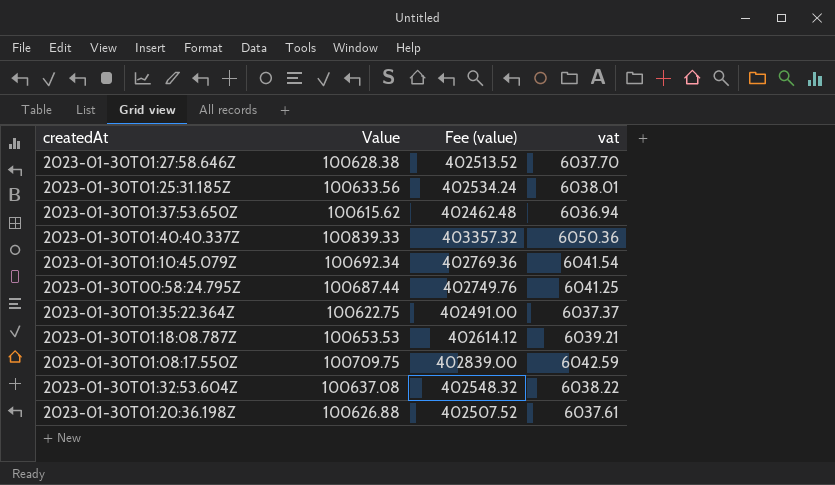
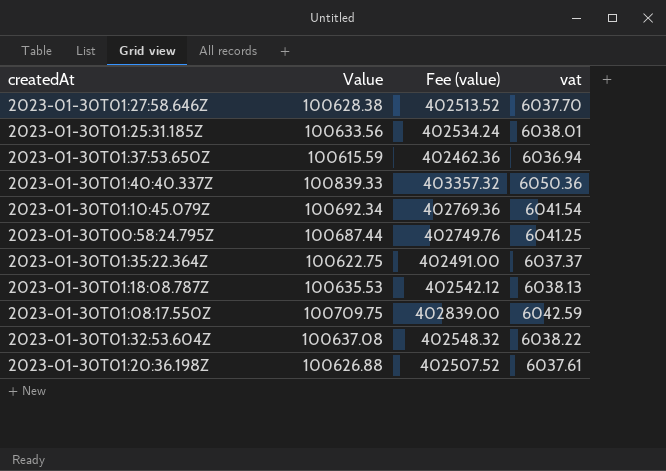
2023-01-30T01:37:53.650Z | Value: 100615.62 -> 100615.59
2023-01-30T01:37:53.650Z | Fee (value): 402462.48 -> 402462.36
2023-01-30T01:18:08.787Z | Value: 100653.53 -> 100635.53
2023-01-30T01:18:08.787Z | Fee (value): 402614.12 -> 402542.12
2023-01-30T01:18:08.787Z | vat: 6039.21 -> 6038.13

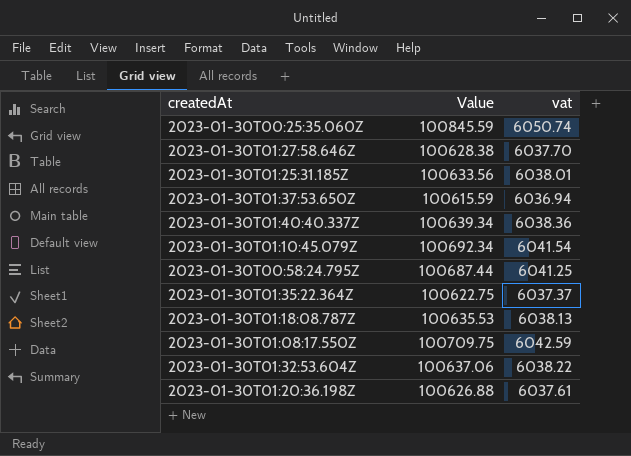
column Fee (value) | formula: [Value] * 4 -> none
row 2023-01-30T00:25:35.060Z: none -> 100845.59 | 6050.74
2023-01-30T01:40:40.337Z | Value: 100839.33 -> 100639.34
2023-01-30T01:40:40.337Z | vat: 6050.36 -> 6038.36
2023-01-30T01:32:53.604Z | Value: 100637.08 -> 100637.06

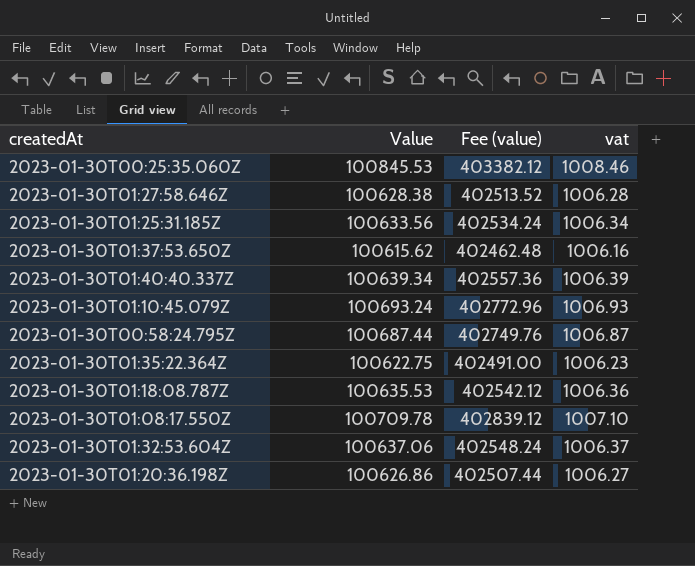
column Fee (value) | formula: none -> [Value] * 4
column vat | formula: [Value] * 0.06 -> [Value] * 0.01
2023-01-30T00:25:35.060Z | Value: 100845.59 -> 100845.53
2023-01-30T01:37:53.650Z | Value: 100615.59 -> 100615.62
2023-01-30T01:10:45.079Z | Value: 100692.34 -> 100693.24
2023-01-30T01:08:17.550Z | Value: 100709.75 -> 100709.78
2023-01-30T01:20:36.198Z | Value: 100626.88 -> 100626.86

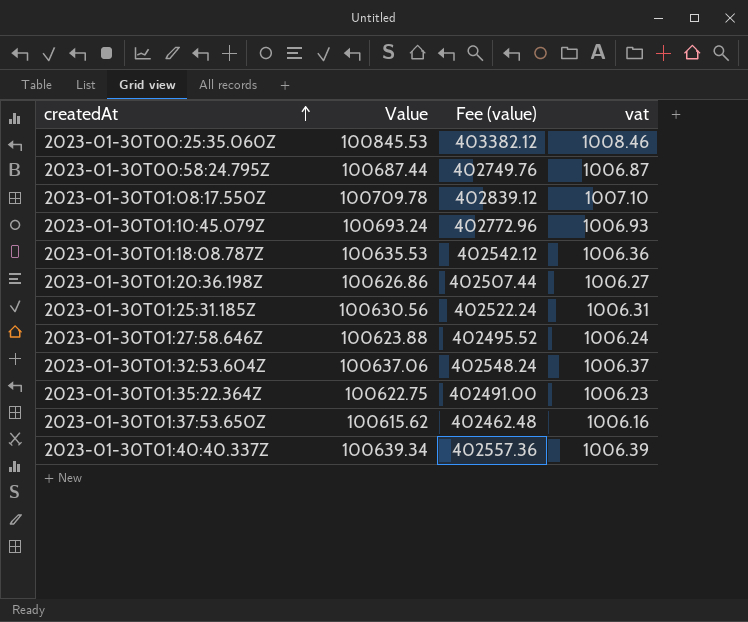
row order: none -> createdAt ascending
2023-01-30T01:25:31.185Z | Value: 100633.56 -> 100630.56
2023-01-30T01:25:31.185Z | Fee (value): 402534.24 -> 402522.24
2023-01-30T01:25:31.185Z | vat: 1006.34 -> 1006.31
2023-01-30T01:27:58.646Z | Value: 100628.38 -> 100623.88
2023-01-30T01:27:58.646Z | Fee (value): 402513.52 -> 402495.52
2023-01-30T01:27:58.646Z | vat: 1006.28 -> 1006.24

